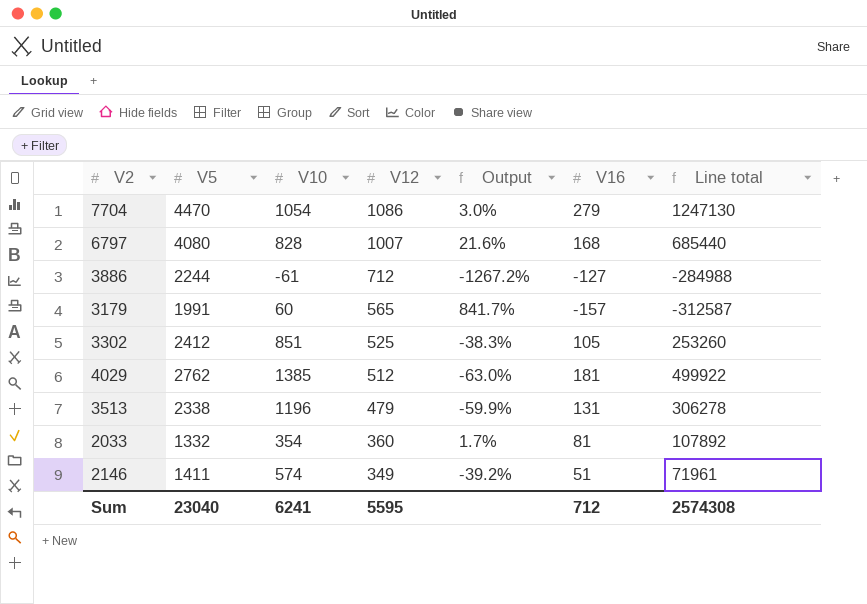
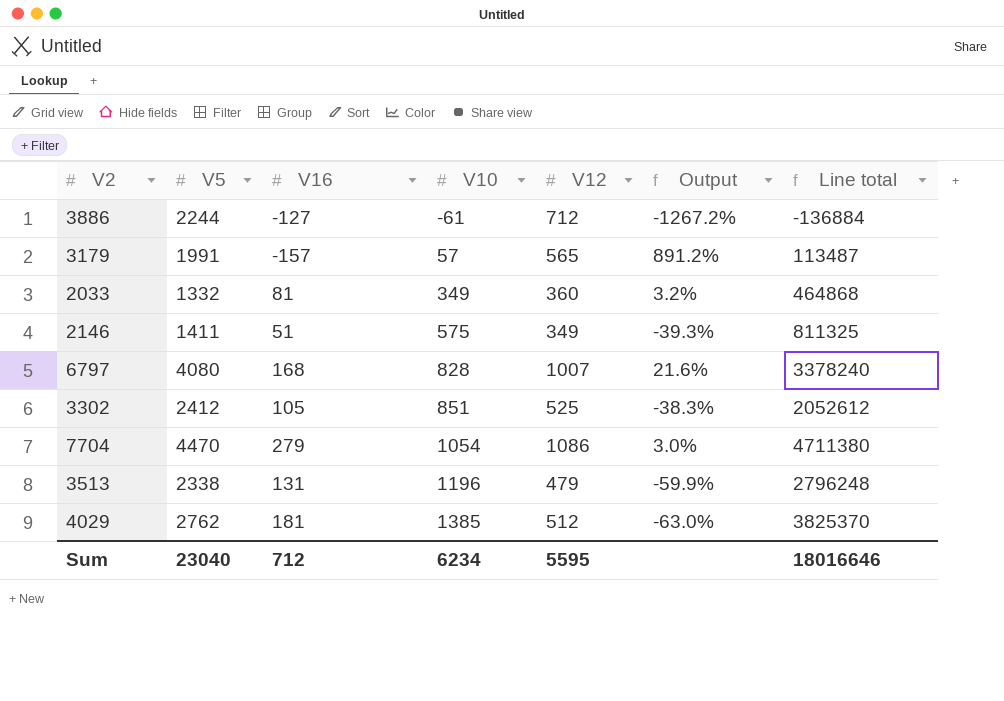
row order: V12 descending -> V10 ascending
column V16 | position: 6 -> 3
column Line total | formula: [V5] * [V16] -> [V5] * [V10]
3179 | V10: 60 -> 57
3179 | Output: 841.7% -> 891.2%
2033 | V10: 354 -> 349
2033 | Output: 1.7% -> 3.2%
2146 | V10: 574 -> 575
2146 | Output: -39.2% -> -39.3%
Sum | V10: 6241 -> 6234
Sum | Line total: 2574308 -> 18016646

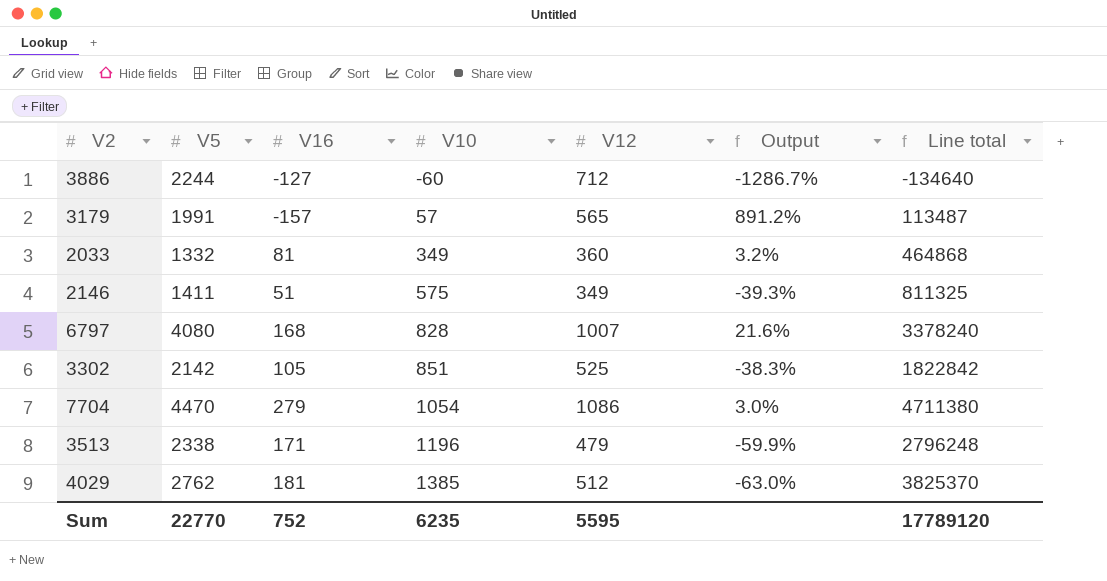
3886 | V10: -61 -> -60
3886 | Output: -1267.2% -> -1286.7%
3886 | Line total: -136884 -> -134640
3302 | V5: 2412 -> 2142
3302 | Line total: 2052612 -> 1822842
3513 | V16: 131 -> 171
Sum | V5: 23040 -> 22770
Sum | V16: 712 -> 752
Sum | V10: 6234 -> 6235
Sum | Line total: 18016646 -> 17789120

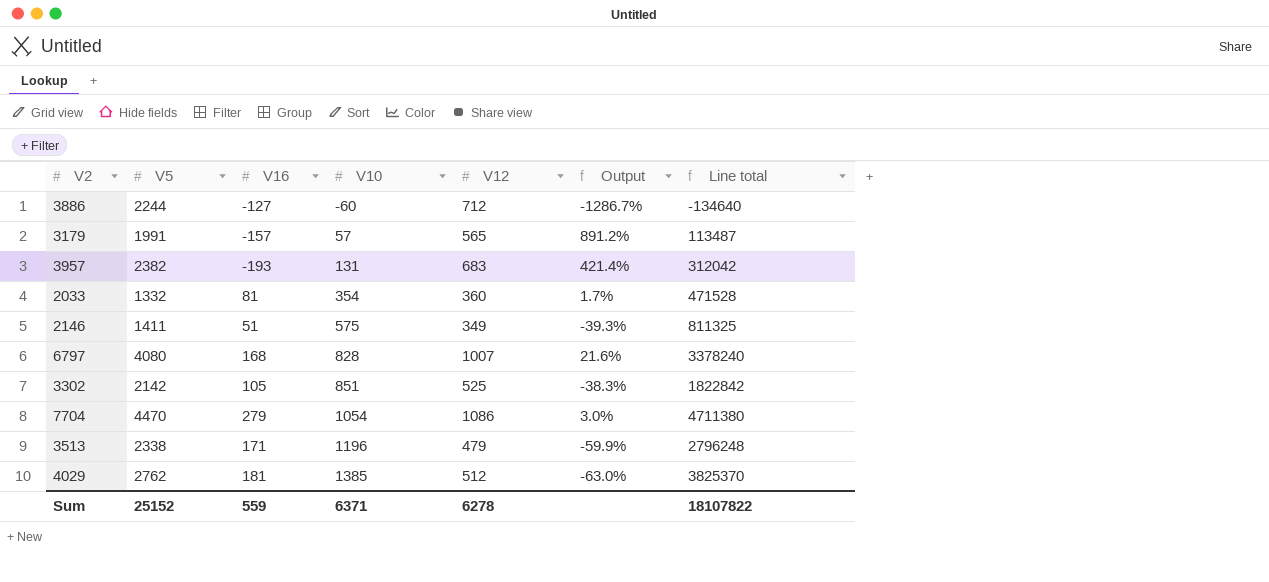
row 3957: none -> 2382 | -193 | 131 | 683 | 421.4% | 312042
2033 | V10: 349 -> 354
2033 | Output: 3.2% -> 1.7%
2033 | Line total: 464868 -> 471528
Sum | V5: 22770 -> 25152
Sum | V16: 752 -> 559
Sum | V10: 6235 -> 6371
Sum | V12: 5595 -> 6278
Sum | Line total: 17789120 -> 18107822

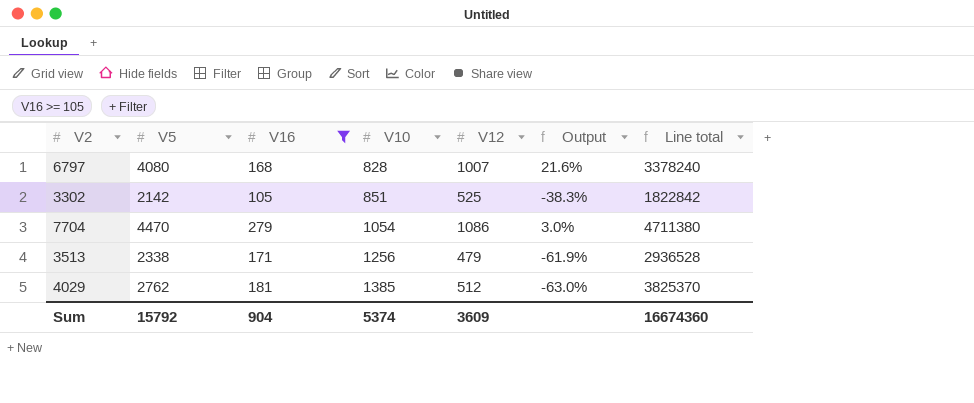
filter: none -> V16 >= 105
3513 | V10: 1196 -> 1256
3513 | Output: -59.9% -> -61.9%
3513 | Line total: 2796248 -> 2936528
Sum | V5: 25152 -> 15792
Sum | V16: 559 -> 904
Sum | V10: 6371 -> 5374
Sum | V12: 6278 -> 3609
Sum | Line total: 18107822 -> 16674360

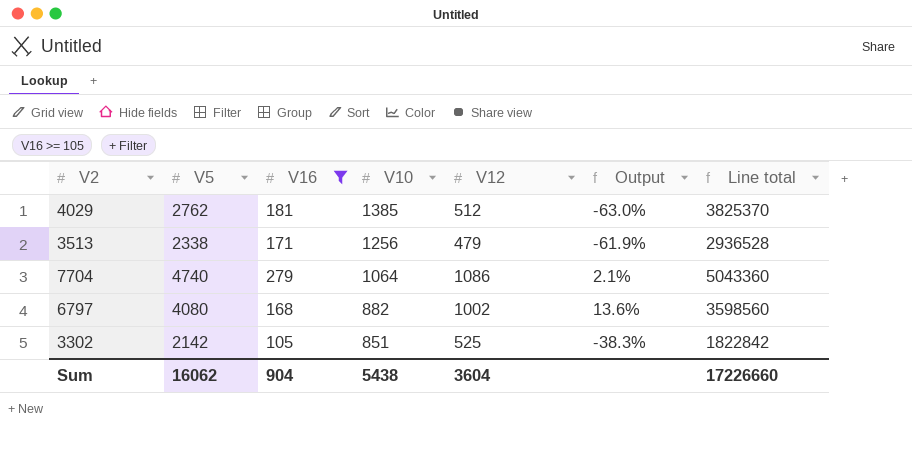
row order: V10 ascending -> V10 descending
7704 | V5: 4470 -> 4740
7704 | V10: 1054 -> 1064
7704 | Output: 3.0% -> 2.1%
7704 | Line total: 4711380 -> 5043360
6797 | V10: 828 -> 882
6797 | V12: 1007 -> 1002
6797 | Output: 21.6% -> 13.6%
6797 | Line total: 3378240 -> 3598560
Sum | V5: 15792 -> 16062
Sum | V10: 5374 -> 5438
Sum | V12: 3609 -> 3604
Sum | Line total: 16674360 -> 17226660

